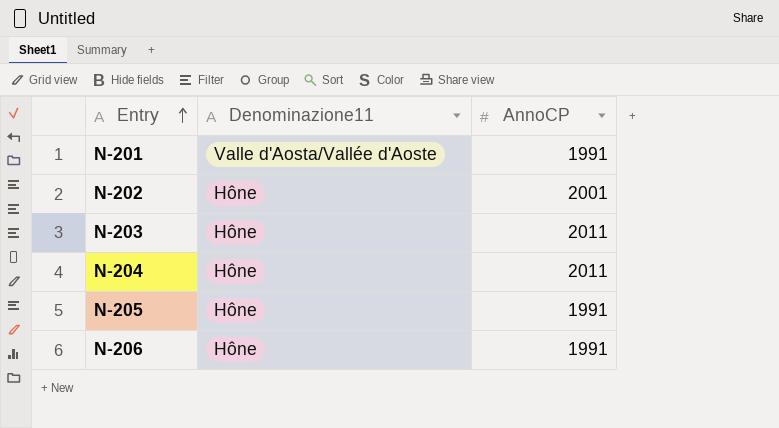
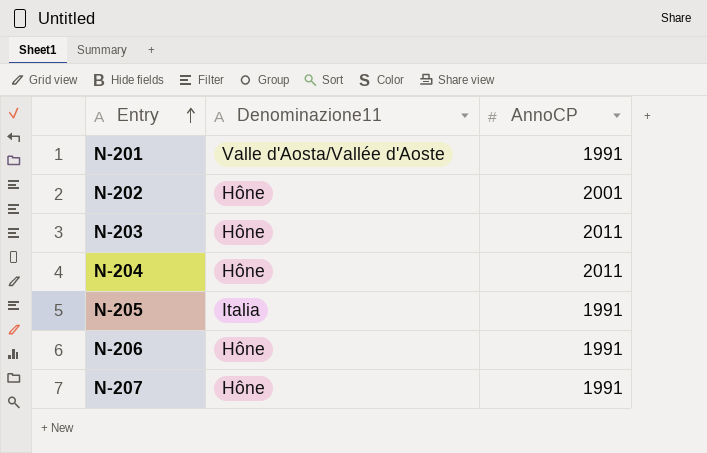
N-205 | Denominazione11: Hône -> Italia
row N-207: none -> Hône | 1991

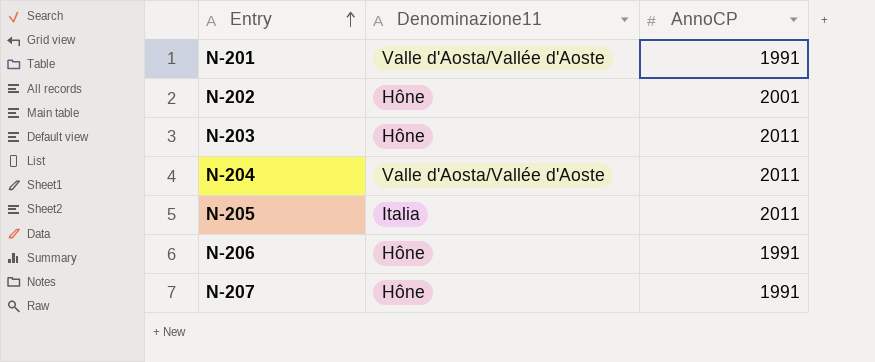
N-204 | Denominazione11: Hône -> Valle d'Aosta/Vallée d'Aoste
N-205 | AnnoCP: 1991 -> 2011

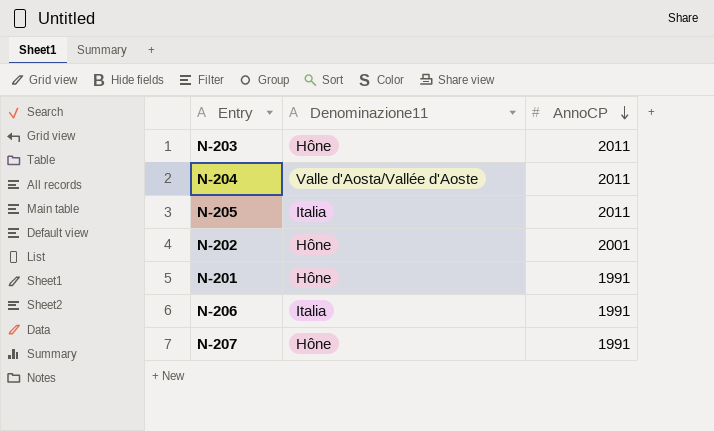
row order: Entry ascending -> AnnoCP descending
N-201 | Denominazione11: Valle d'Aosta/Vallée d'Aoste -> Hône
N-206 | Denominazione11: Hône -> Italia

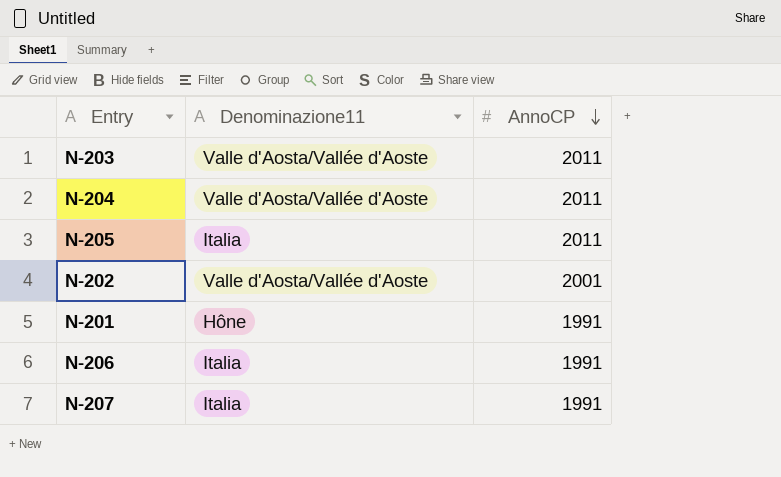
N-203 | Denominazione11: Hône -> Valle d'Aosta/Vallée d'Aoste
N-202 | Denominazione11: Hône -> Valle d'Aosta/Vallée d'Aoste
N-207 | Denominazione11: Hône -> Italia

